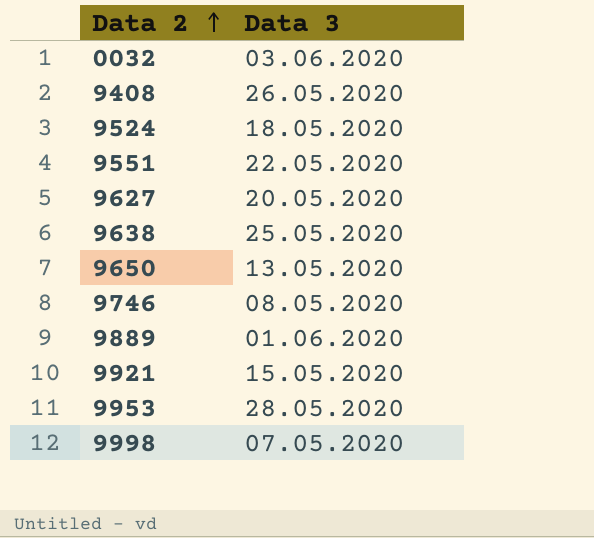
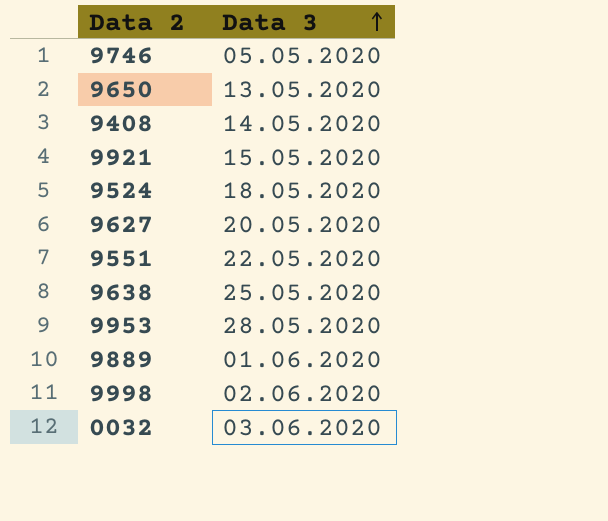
row order: Data 2 ascending -> Data 3 ascending
9746 | Data 3: 08.05.2020 -> 05.05.2020
9408 | Data 3: 26.05.2020 -> 14.05.2020
9998 | Data 3: 07.05.2020 -> 02.06.2020

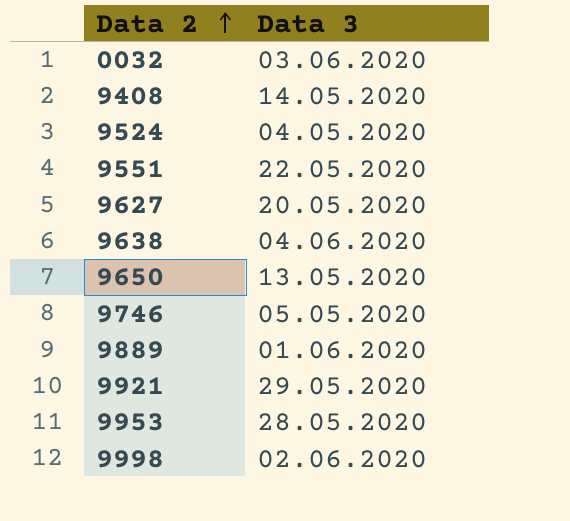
row order: Data 3 ascending -> Data 2 ascending
9524 | Data 3: 18.05.2020 -> 04.05.2020
9638 | Data 3: 25.05.2020 -> 04.06.2020
9921 | Data 3: 15.05.2020 -> 29.05.2020

